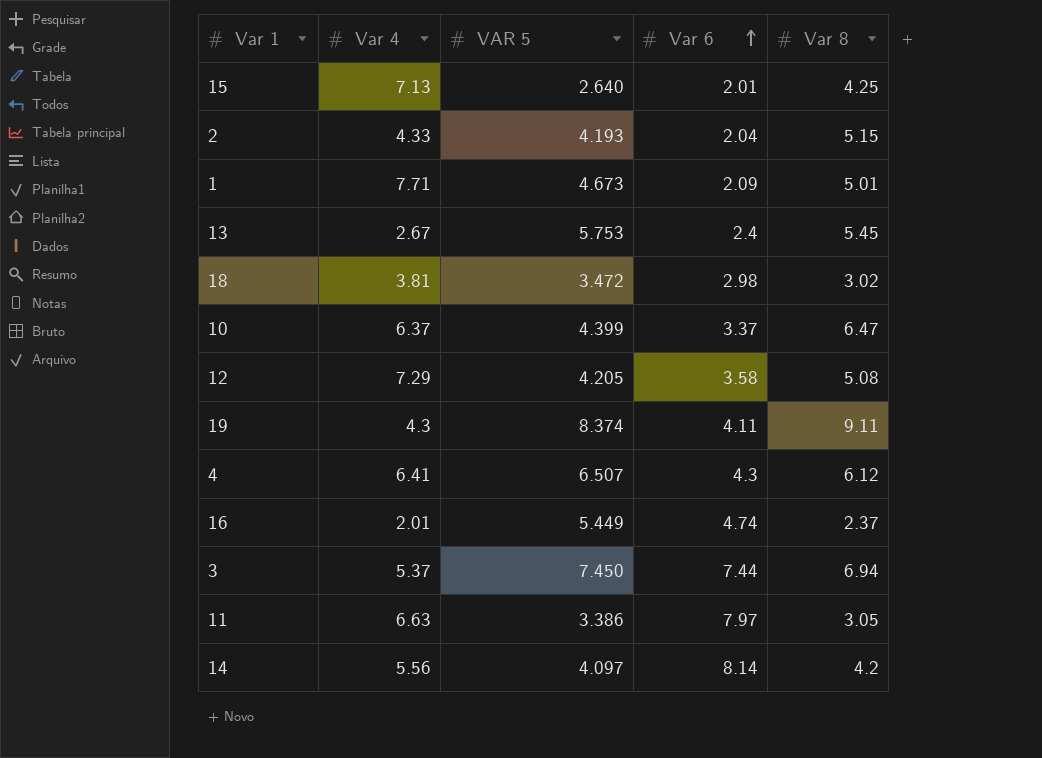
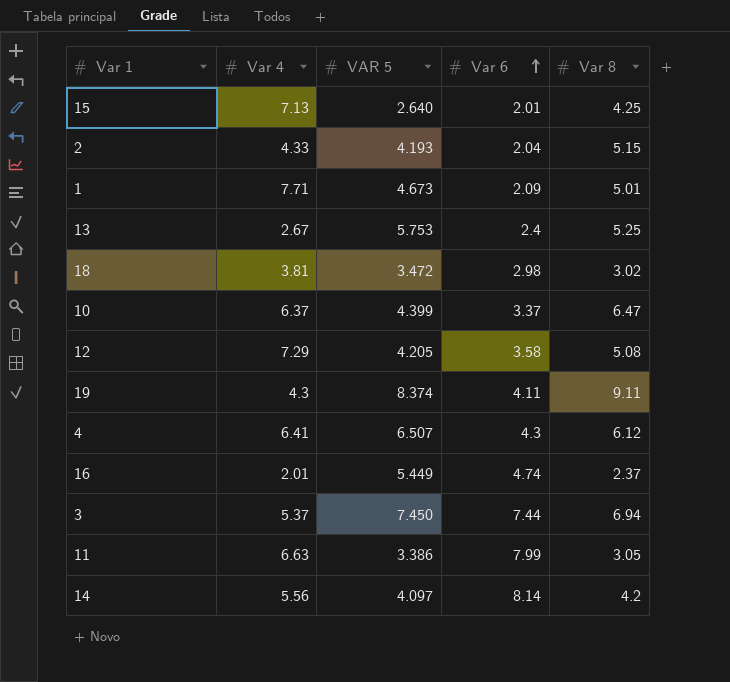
13 | Var 8: 5.45 -> 5.25
11 | Var 6: 7.97 -> 7.99

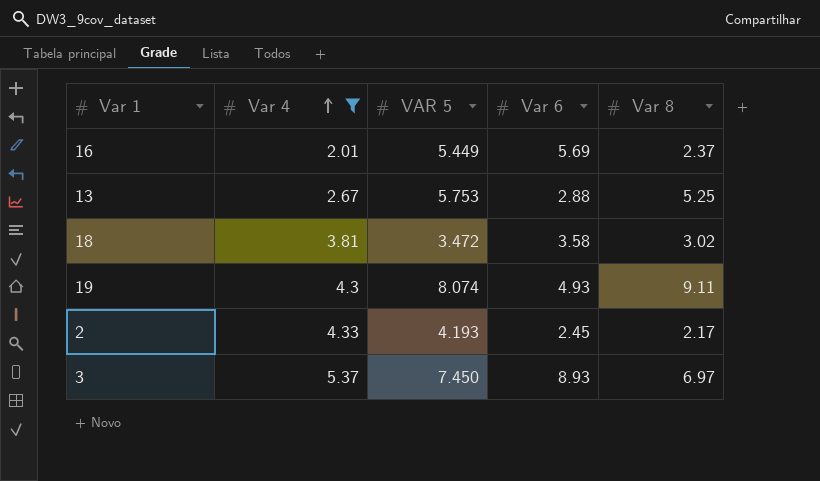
filter: none -> Var 4 <= 5.37
row order: Var 6 ascending -> Var 4 ascending
16 | Var 6: 4.74 -> 5.69
13 | Var 6: 2.4 -> 2.88
18 | Var 6: 2.98 -> 3.58
19 | VAR 5: 8.374 -> 8.074
19 | Var 6: 4.11 -> 4.93
2 | Var 6: 2.04 -> 2.45
2 | Var 8: 5.15 -> 2.17
3 | Var 6: 7.44 -> 8.93
3 | Var 8: 6.94 -> 6.97

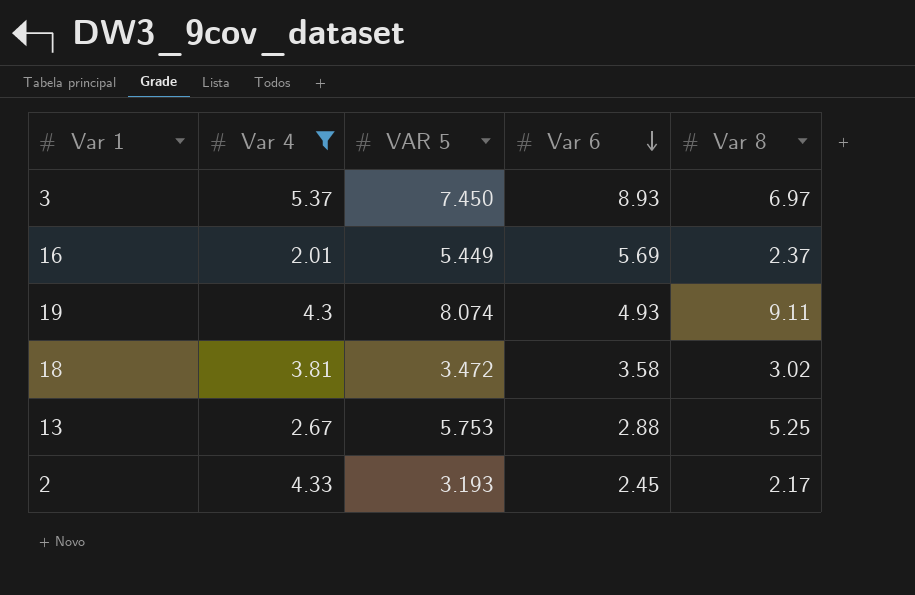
row order: Var 4 ascending -> Var 6 descending
2 | VAR 5: 4.193 -> 3.193

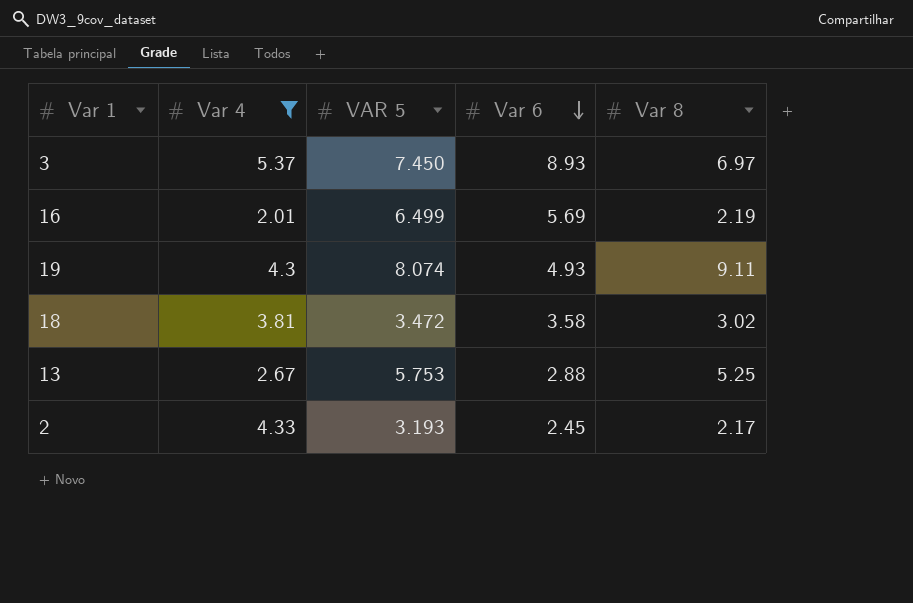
16 | VAR 5: 5.449 -> 6.499
16 | Var 8: 2.37 -> 2.19

